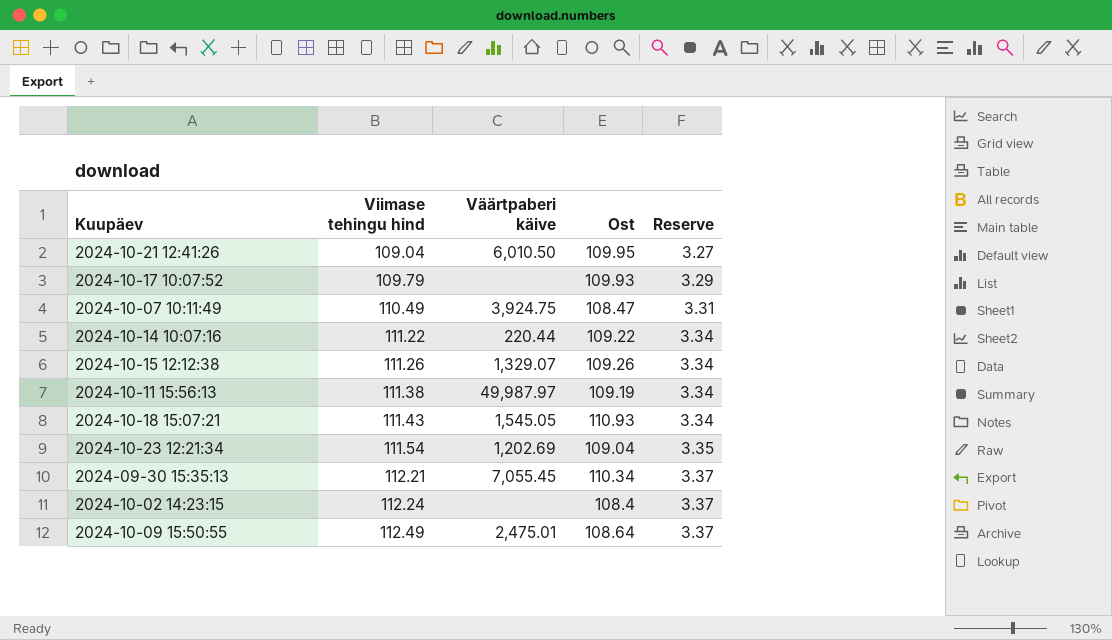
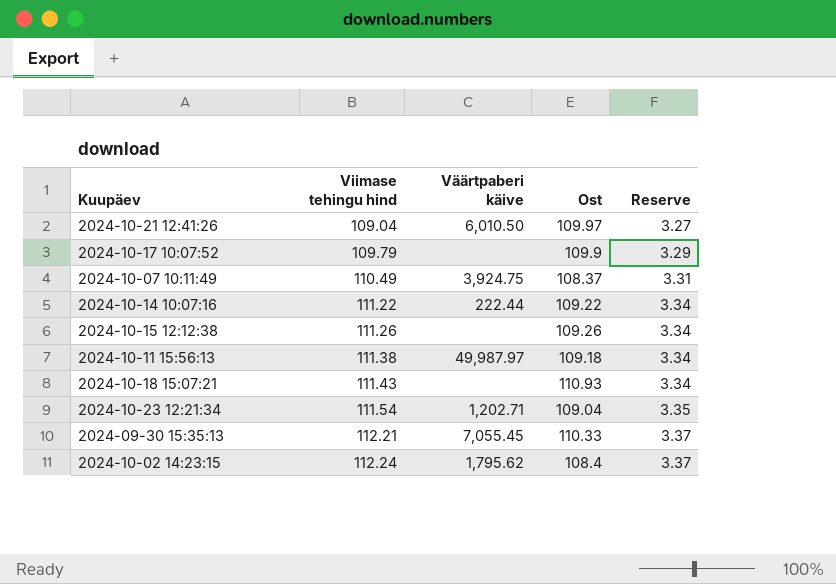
row 2024-10-09 15:50:55: 112.49 | 2,475.01 | 108.64 | 3.37 -> none
2024-10-21 12:41:26 | Ost: 109.95 -> 109.97
2024-10-17 10:07:52 | Ost: 109.93 -> 109.9
2024-10-07 10:11:49 | Ost: 108.47 -> 108.37
2024-10-14 10:07:16 | Väärtpaberi käive: 220.44 -> 222.44
2024-10-15 12:12:38 | Väärtpaberi käive: 1,329.07 -> none
2024-10-11 15:56:13 | Ost: 109.19 -> 109.18
2024-10-18 15:07:21 | Väärtpaberi käive: 1,545.05 -> none
2024-10-23 12:21:34 | Väärtpaberi käive: 1,202.69 -> 1,202.71
2024-09-30 15:35:13 | Ost: 110.34 -> 110.33
2024-10-02 14:23:15 | Väärtpaberi käive: none -> 1,795.62

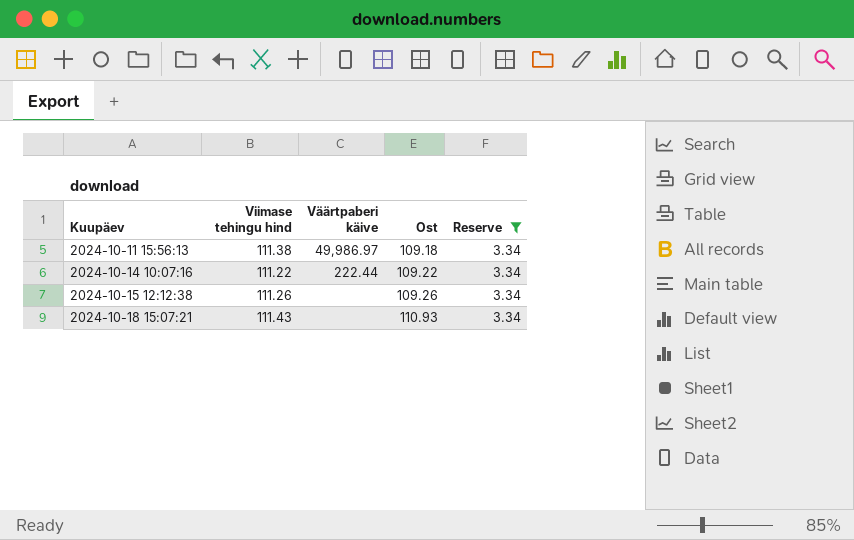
filter: none -> Reserve = 3.34
row order: Viimase tehingu hind ascending -> Kuupäev ascending
2024-10-11 15:56:13 | Väärtpaberi käive: 49,987.97 -> 49,986.97

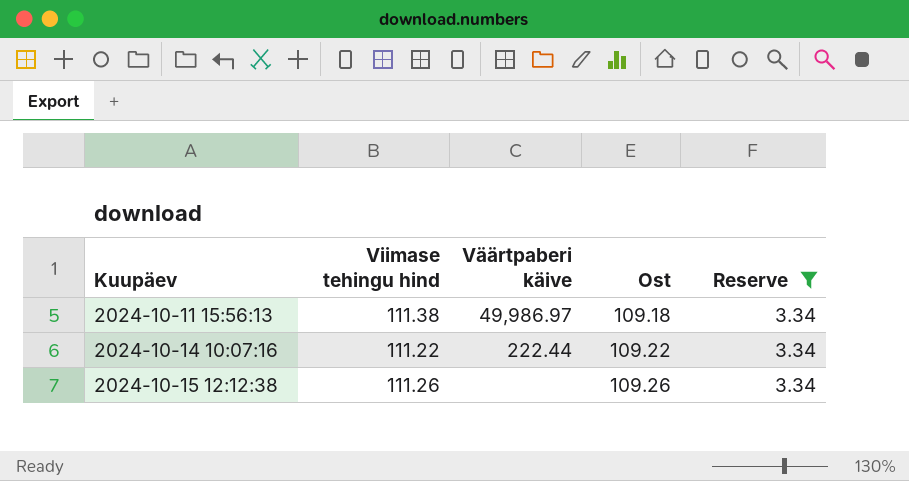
row 2024-10-18 15:07:21: 111.43 | none | 110.93 | 3.34 -> none

